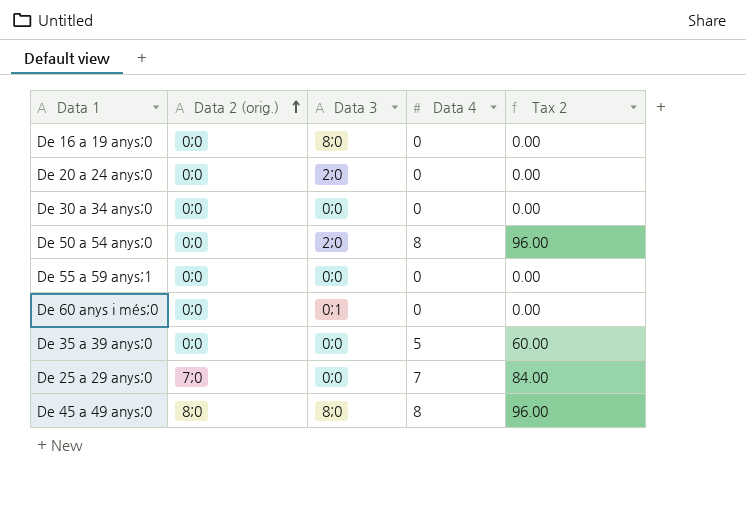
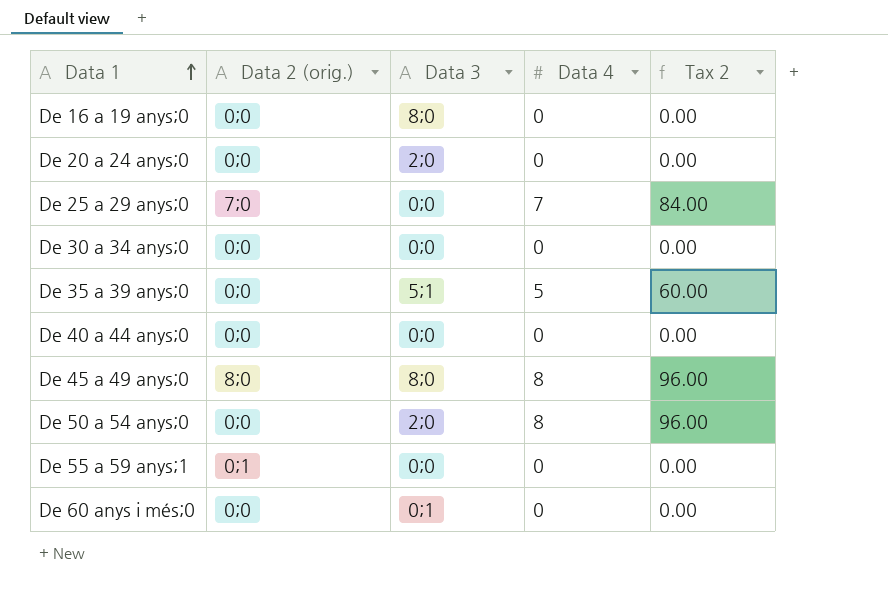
row order: Data 2 (orig.) ascending -> Data 1 ascending
De 35 a 39 anys;0 | Data 3: 0;0 -> 5;1
row De 40 a 44 anys;0: none -> 0;0 | 0;0 | 0 | 0.00
De 55 a 59 anys;1 | Data 2 (orig.): 0;0 -> 0;1

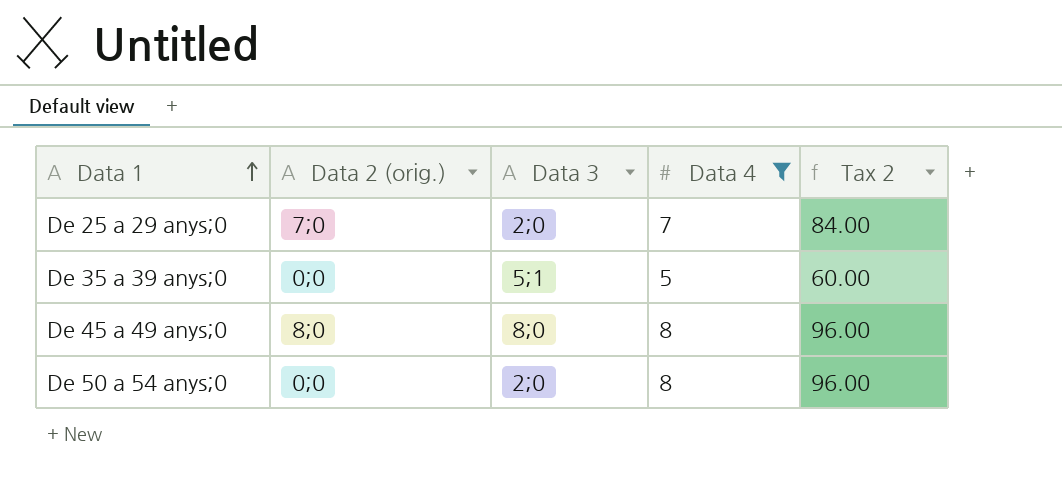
filter: none -> Data 4 != 0
De 25 a 29 anys;0 | Data 3: 0;0 -> 2;0

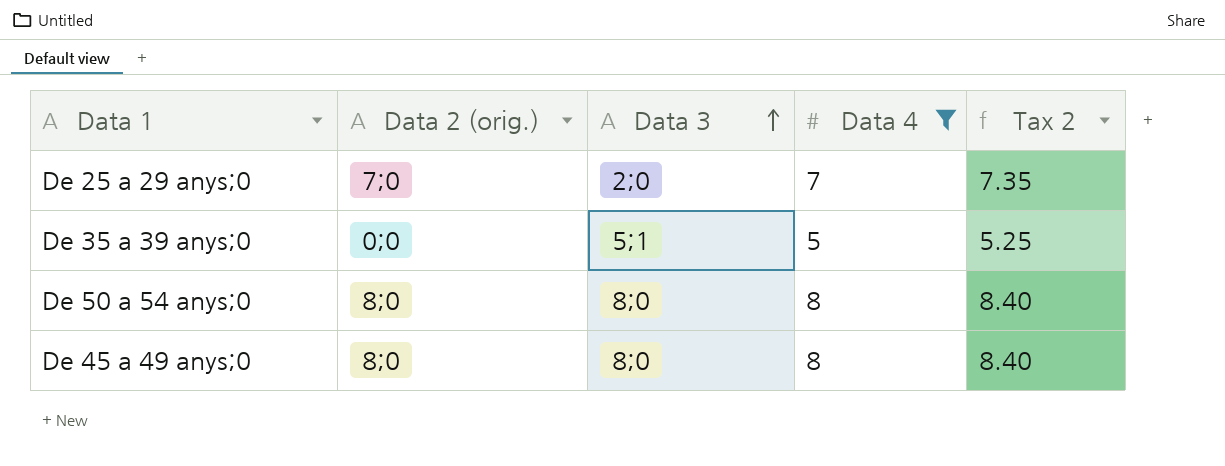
row order: Data 1 ascending -> Data 3 ascending
column Tax 2 | formula: [Data 4] * 12 -> [Data 4] * 1.05
De 50 a 54 anys;0 | Data 2 (orig.): 0;0 -> 8;0
De 50 a 54 anys;0 | Data 3: 2;0 -> 8;0

